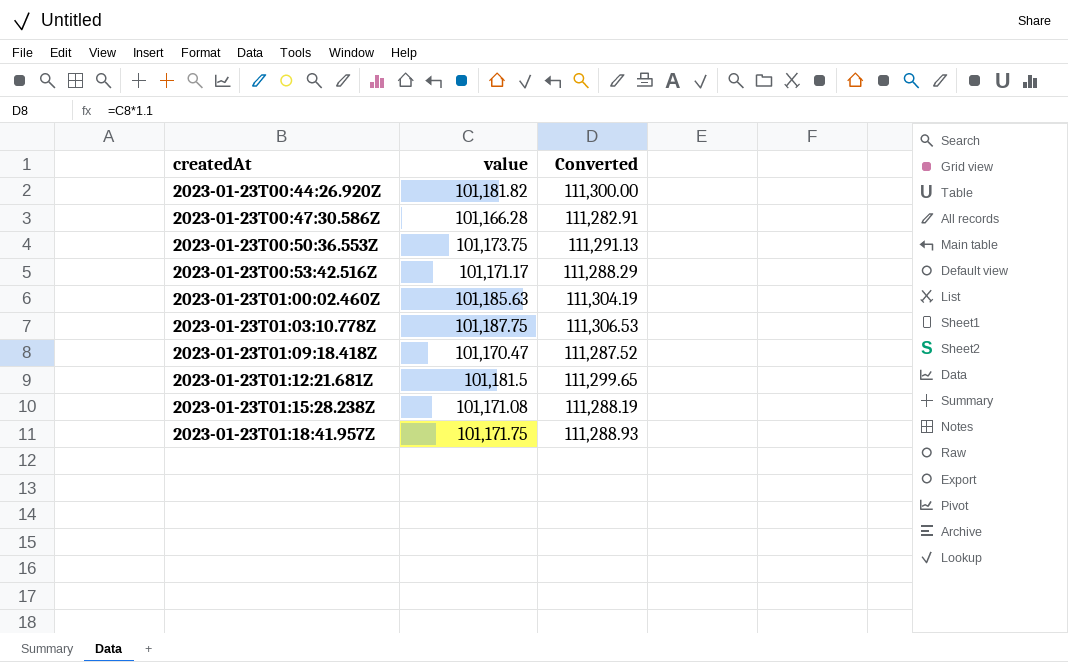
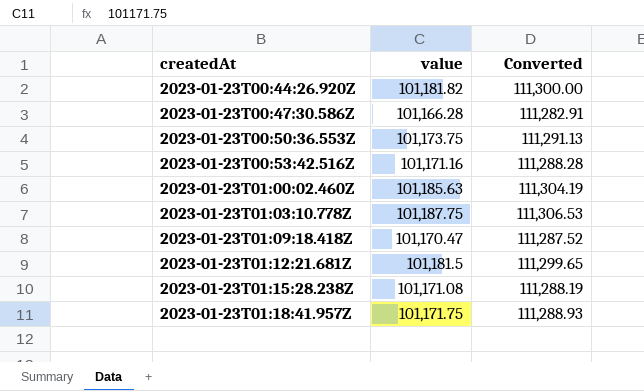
2023-01-23T00:53:42.516Z | value: 101,171.17 -> 101,171.16
2023-01-23T00:53:42.516Z | Converted: 111,288.29 -> 111,288.28

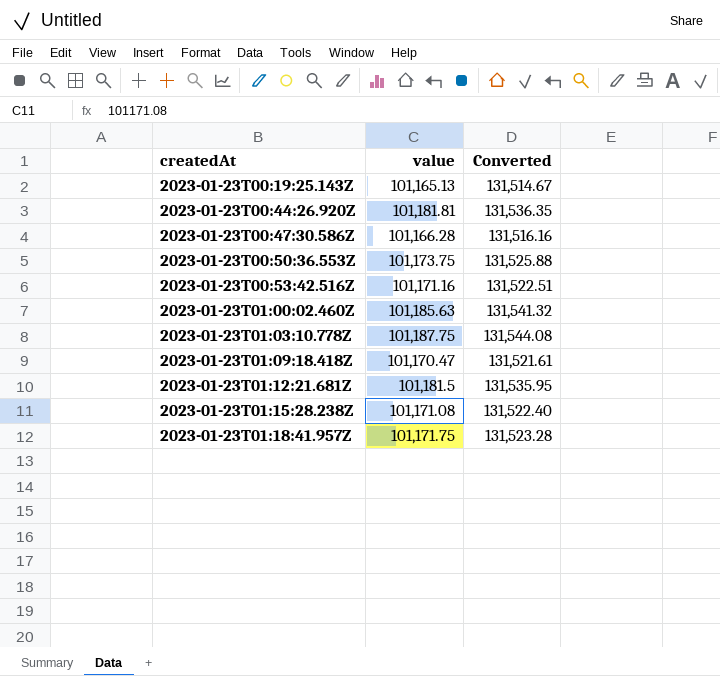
column Converted | formula: [value] * 1.1 -> [value] * 1.3
row 2023-01-23T00:19:25.143Z: none -> 101,165.13 | 131,514.67
2023-01-23T00:44:26.920Z | value: 101,181.82 -> 101,181.81

